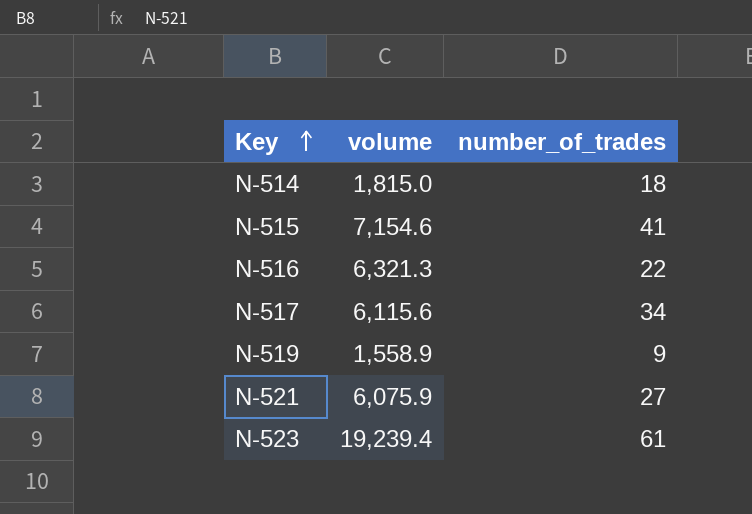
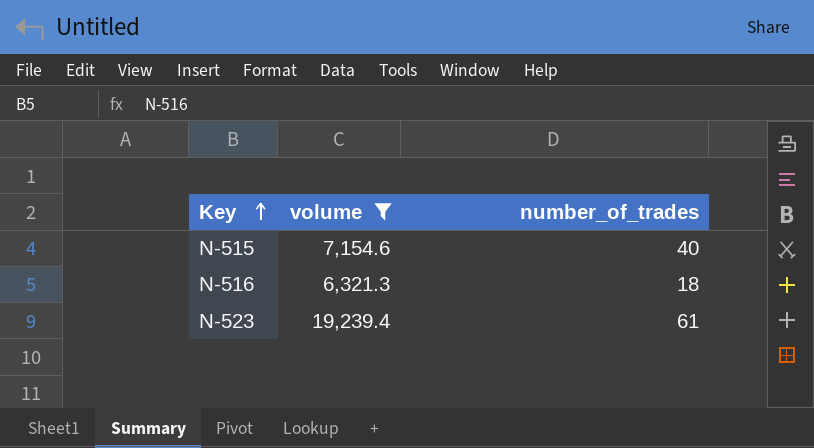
filter: none -> volume >= 6,321.3
N-515 | number_of_trades: 41 -> 40
N-516 | number_of_trades: 22 -> 18

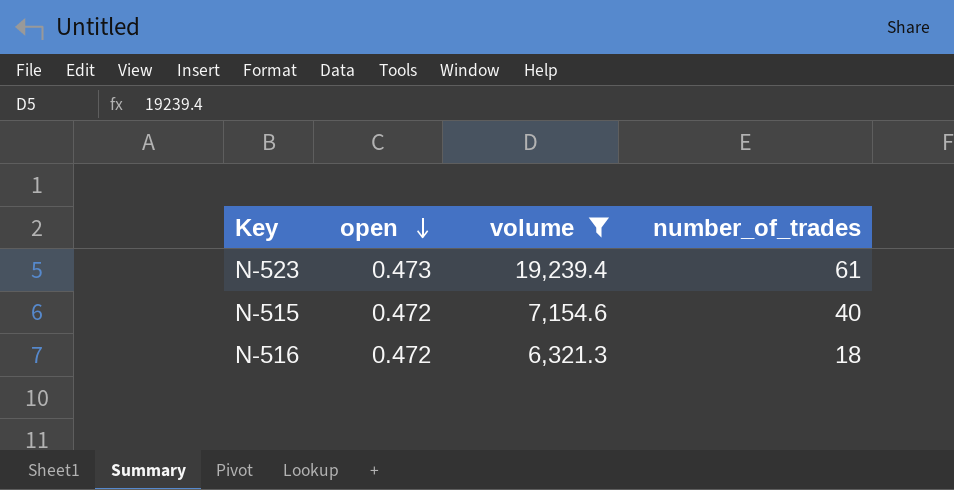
row order: Key ascending -> open descending
column open | position: none -> 2

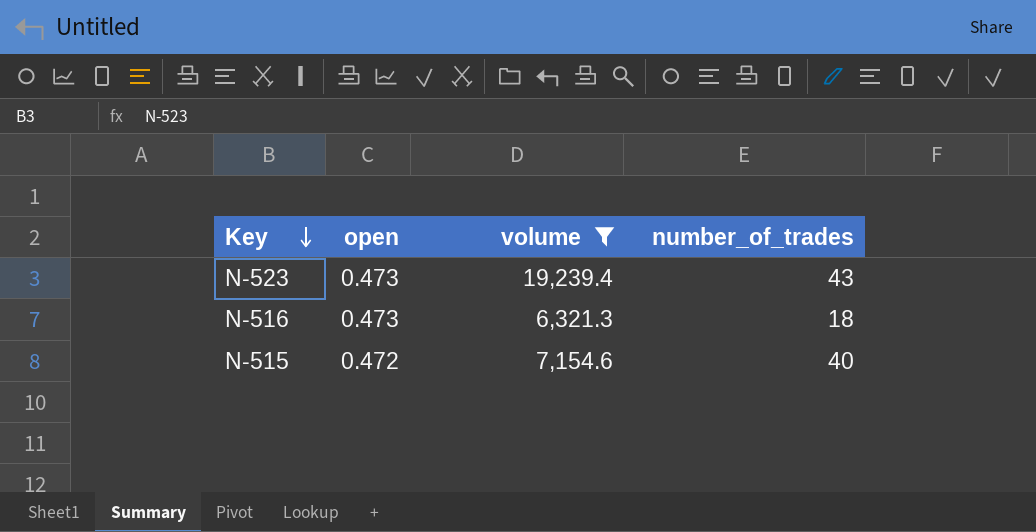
row order: open descending -> Key descending
N-523 | number_of_trades: 61 -> 43
N-516 | open: 0.472 -> 0.473

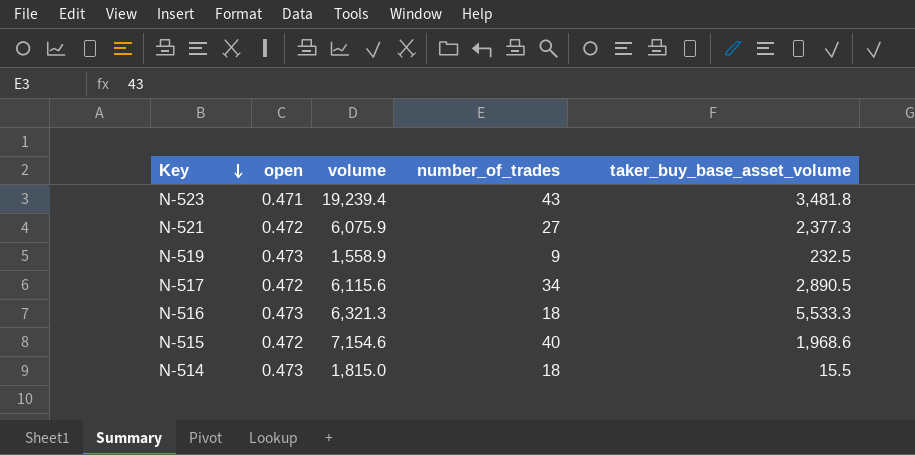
filter: volume >= 6,321.3 -> none
column taker_buy_base_asset_volume | position: none -> 5
N-523 | open: 0.473 -> 0.471

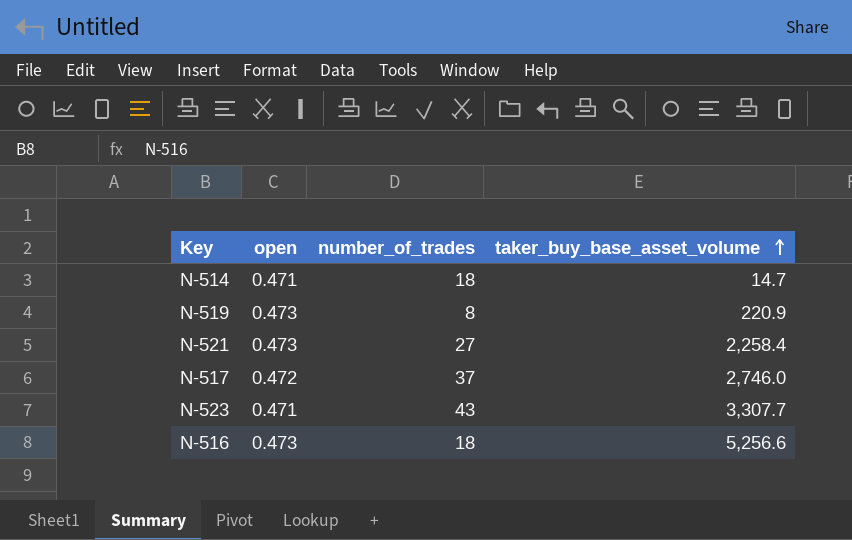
row order: Key descending -> taker_buy_base_asset_volume ascending
column volume | position: 3 -> none
row N-515: 0.472 | 7,154.6 | 40 | 1,968.6 -> none
N-514 | open: 0.473 -> 0.471
N-514 | taker_buy_base_asset_volume: 15.5 -> 14.7
N-519 | number_of_trades: 9 -> 8
N-519 | taker_buy_base_asset_volume: 232.5 -> 220.9
N-521 | open: 0.472 -> 0.473
N-521 | taker_buy_base_asset_volume: 2,377.3 -> 2,258.4
N-517 | number_of_trades: 34 -> 37
N-517 | taker_buy_base_asset_volume: 2,890.5 -> 2,746.0
N-523 | taker_buy_base_asset_volume: 3,481.8 -> 3,307.7
N-516 | taker_buy_base_asset_volume: 5,533.3 -> 5,256.6

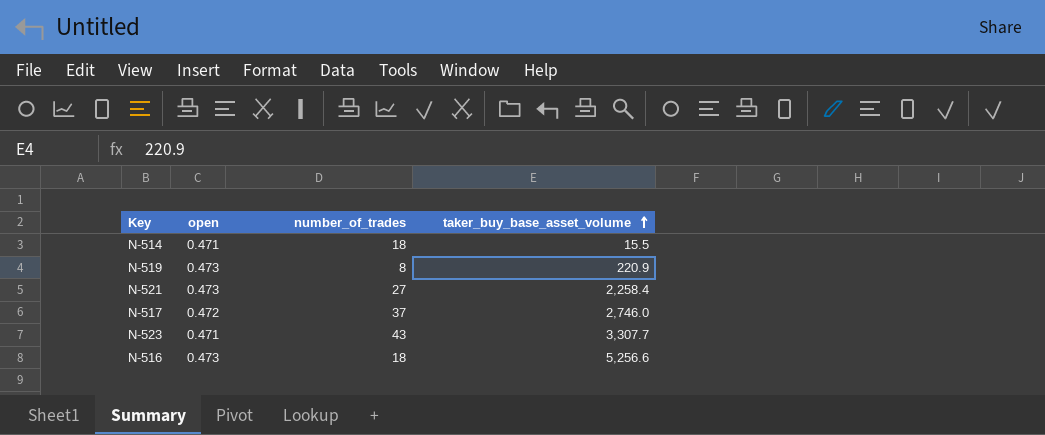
N-514 | taker_buy_base_asset_volume: 14.7 -> 15.5

